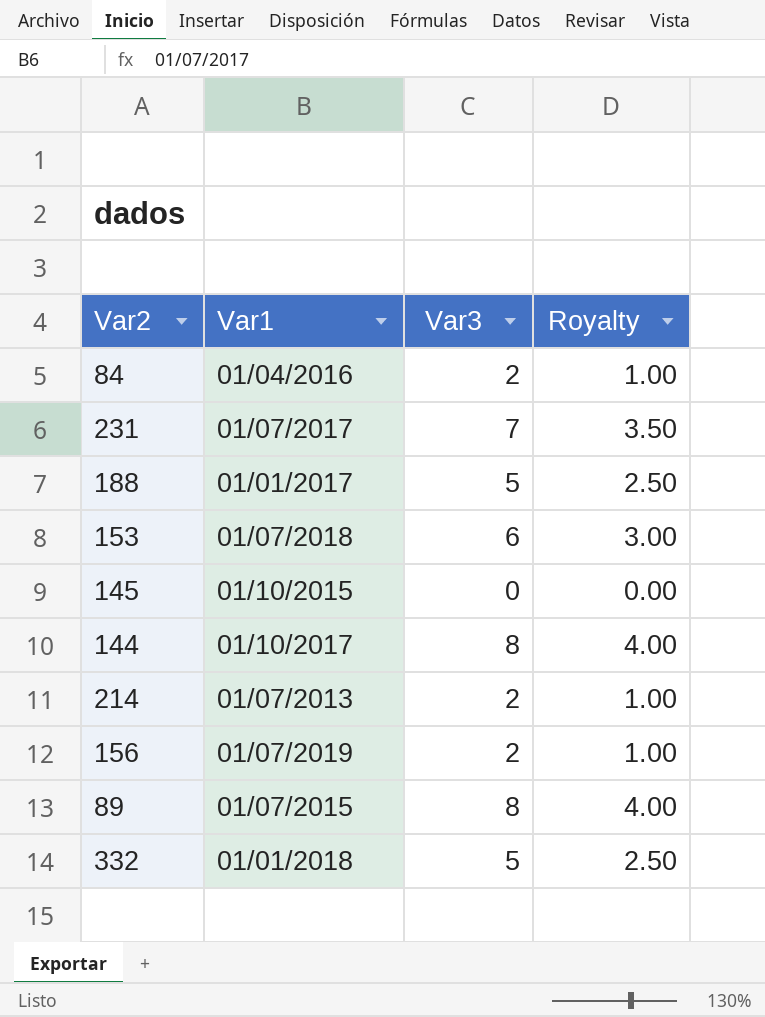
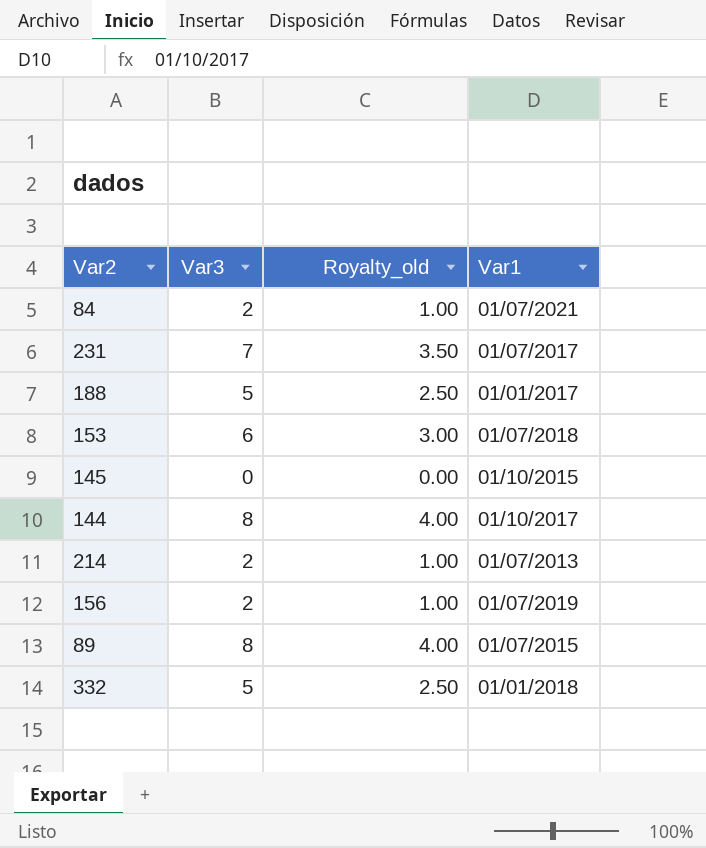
column name: Royalty -> Royalty_old
column Var1 | position: 2 -> 4
84 | Var1: 01/04/2016 -> 01/07/2021

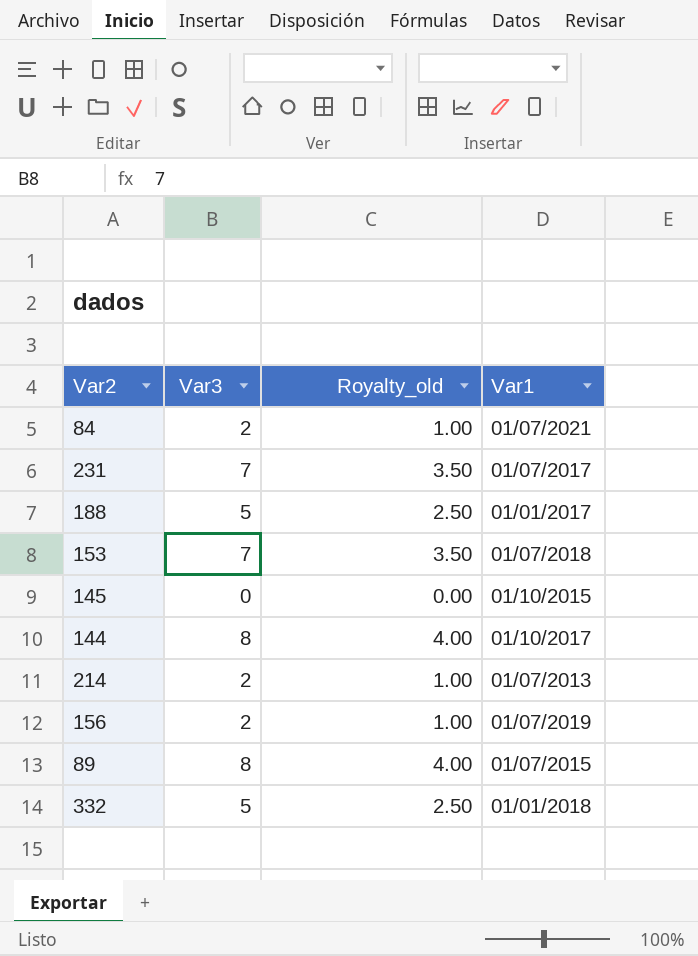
153 | Var3: 6 -> 7
153 | Royalty_old: 3.00 -> 3.50

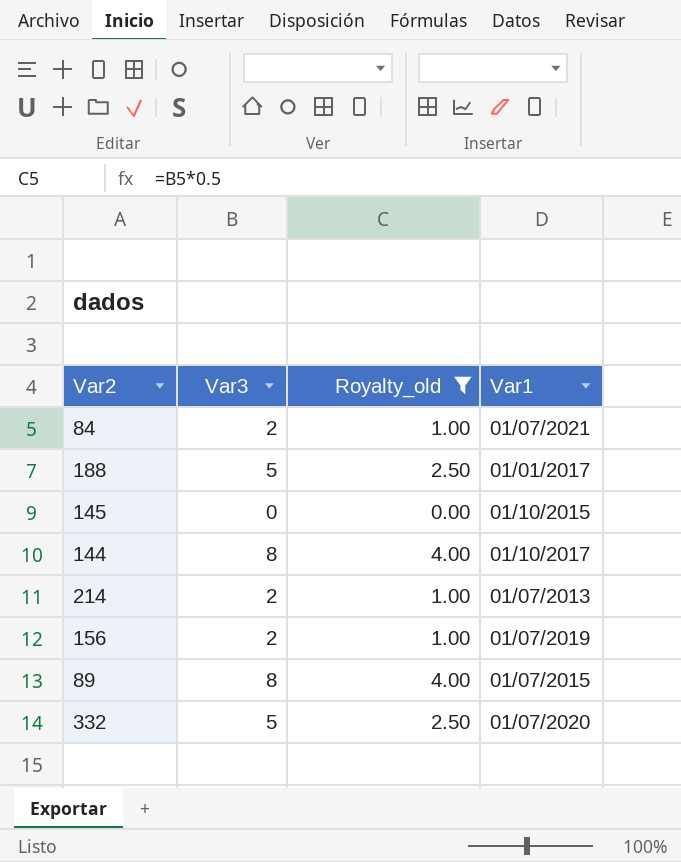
filter: none -> Royalty_old != 3.50
332 | Var1: 01/01/2018 -> 01/07/2020

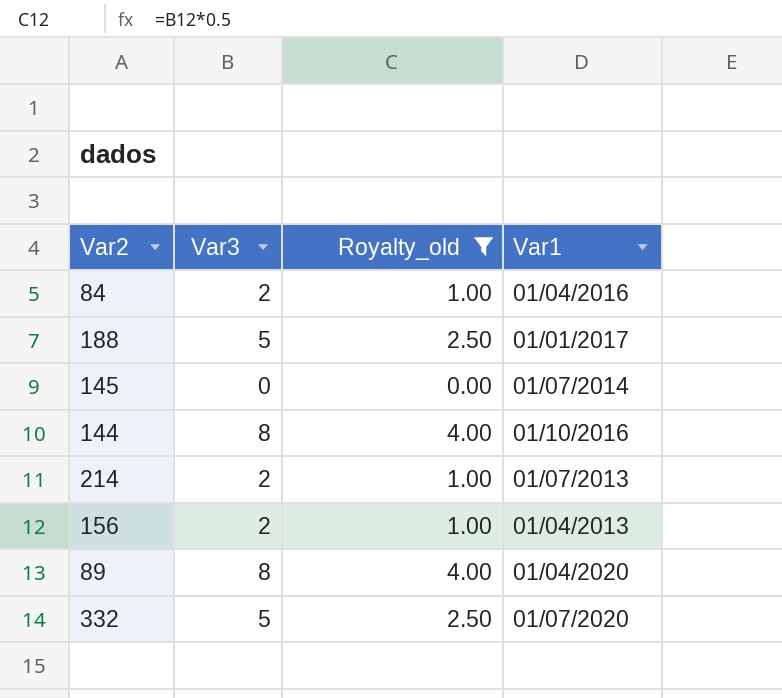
84 | Var1: 01/07/2021 -> 01/04/2016
145 | Var1: 01/10/2015 -> 01/07/2014
144 | Var1: 01/10/2017 -> 01/10/2016
156 | Var1: 01/07/2019 -> 01/04/2013
89 | Var1: 01/07/2015 -> 01/04/2020

